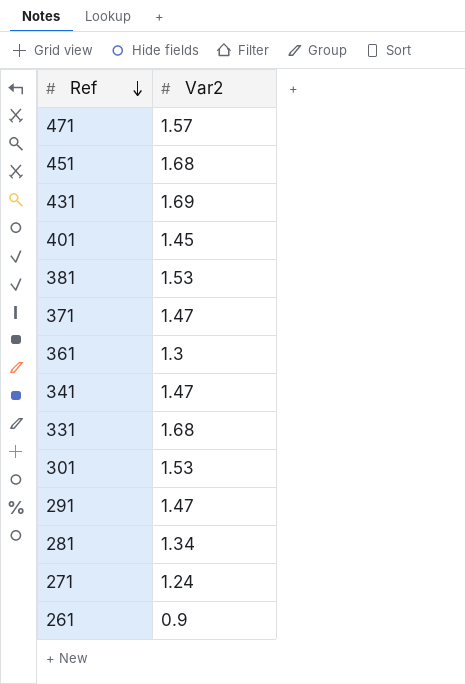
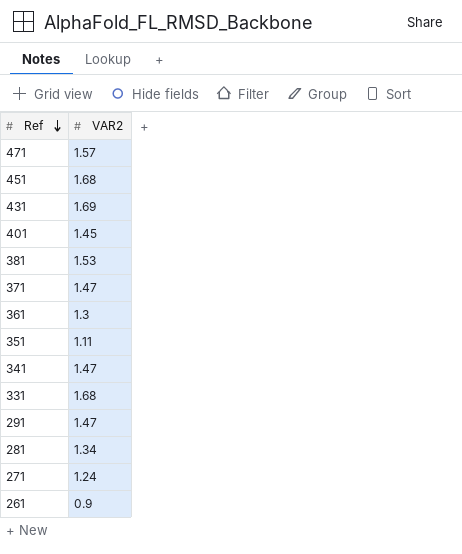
column name: Var2 -> VAR2
row 301: 1.53 -> none
row 351: none -> 1.11

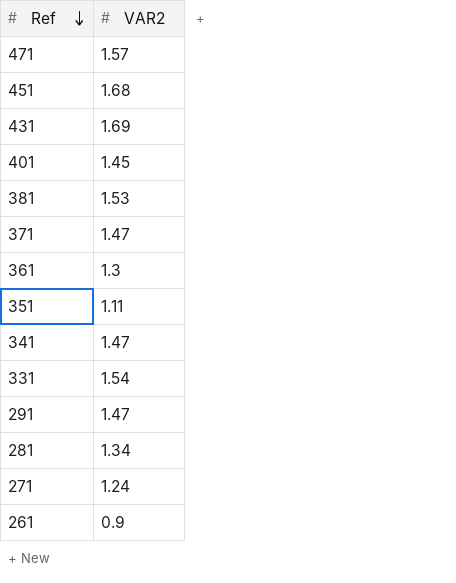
331 | VAR2: 1.68 -> 1.54

